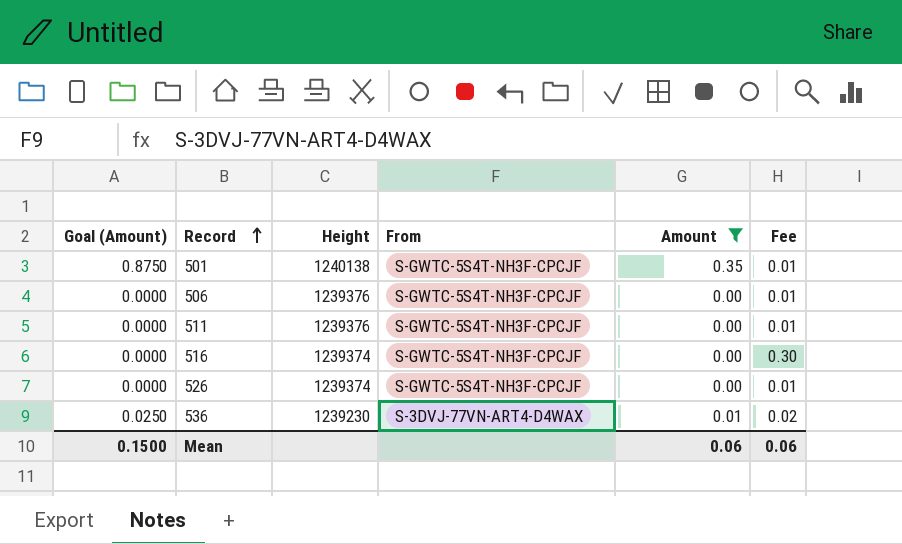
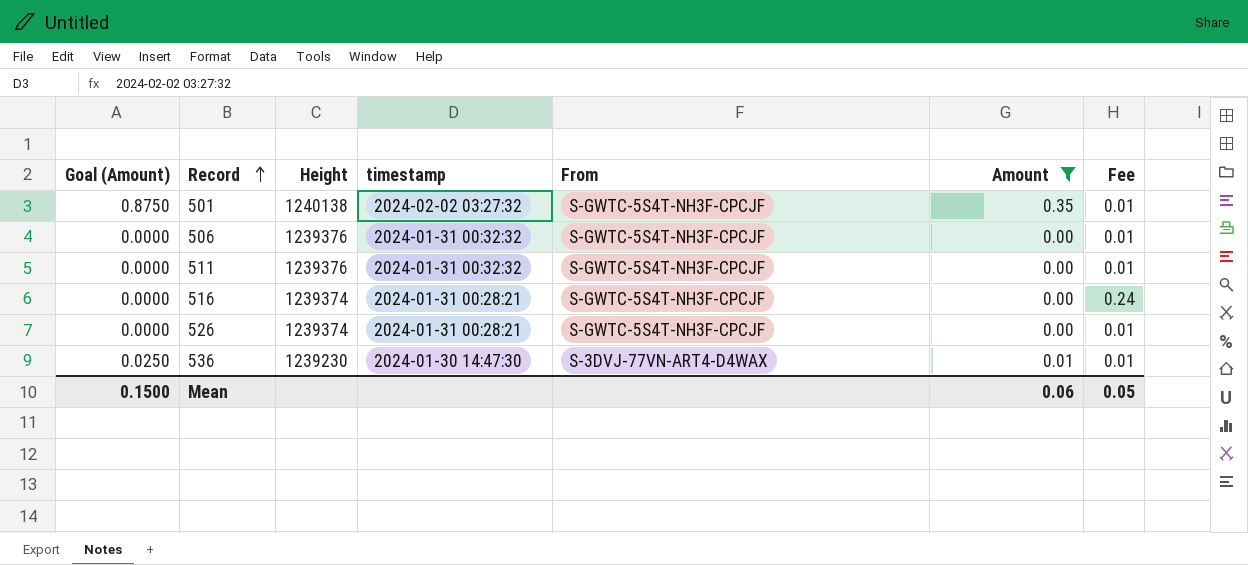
column timestamp | position: none -> 4
516 | Fee: 0.30 -> 0.24
536 | Fee: 0.02 -> 0.01
Mean | Fee: 0.06 -> 0.05

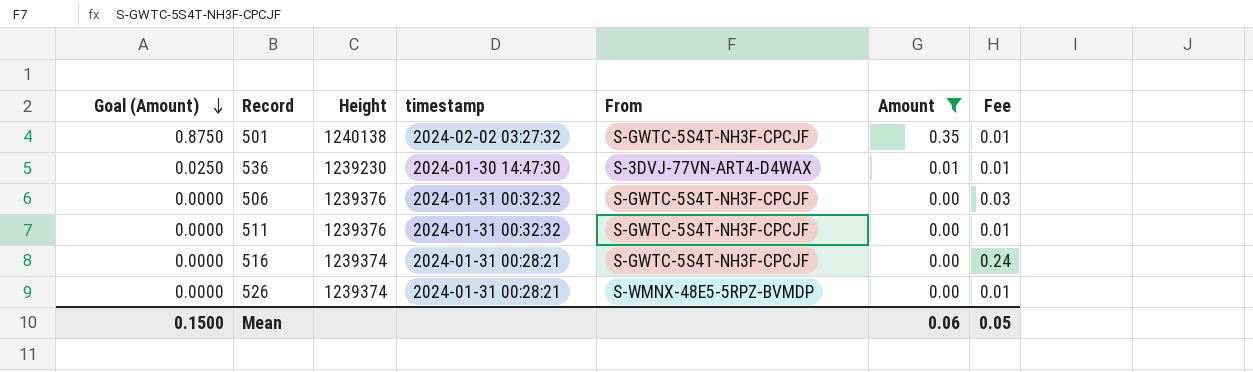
row order: Record ascending -> Goal (Amount) descending
506 | Fee: 0.01 -> 0.03
526 | From: S-GWTC-5S4T-NH3F-CPCJF -> S-WMNX-48E5-5RPZ-BVMDP

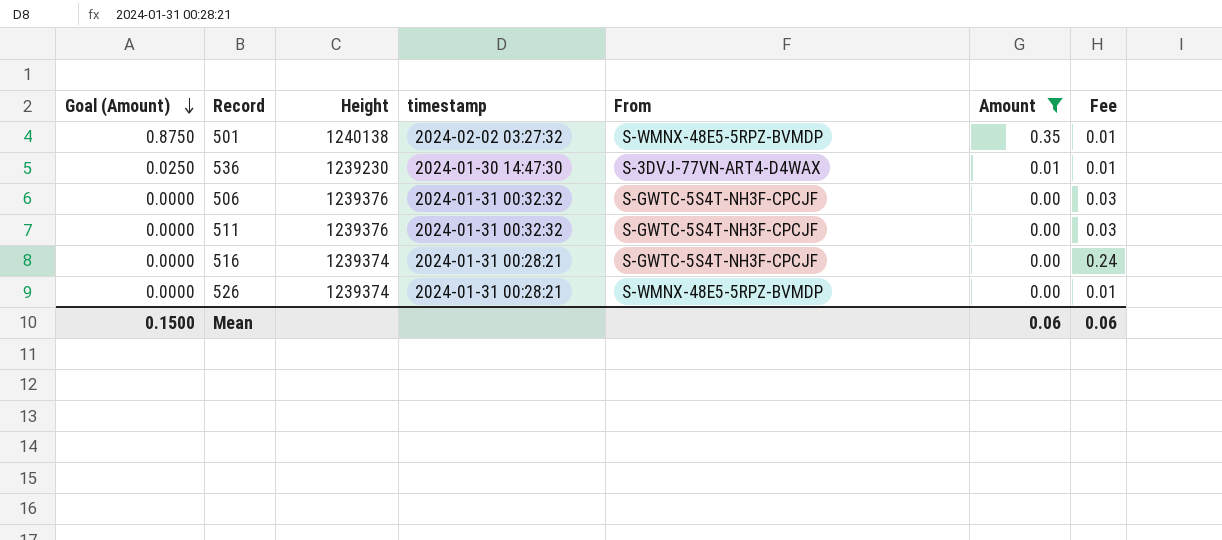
501 | From: S-GWTC-5S4T-NH3F-CPCJF -> S-WMNX-48E5-5RPZ-BVMDP
511 | Fee: 0.01 -> 0.03
Mean | Fee: 0.05 -> 0.06

